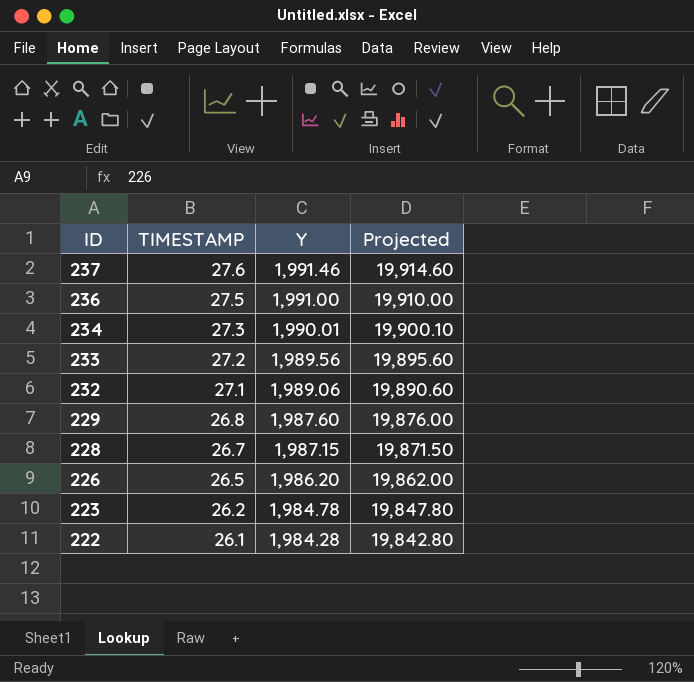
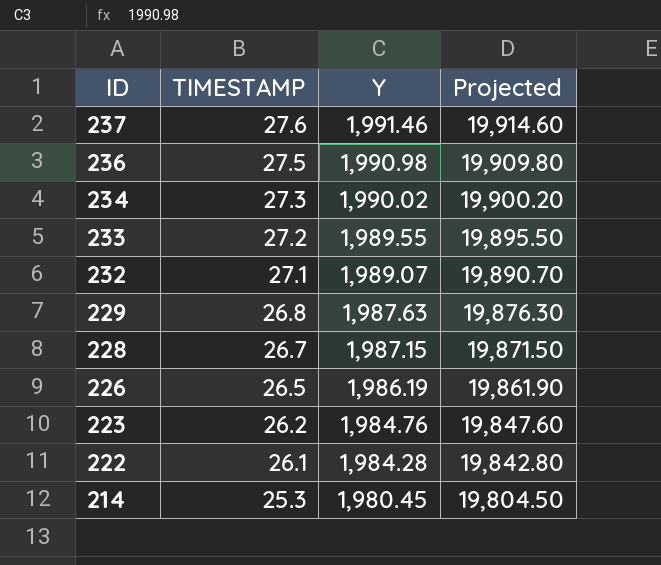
236 | Y: 1,991.00 -> 1,990.98
236 | Projected: 19,910.00 -> 19,909.80
234 | Y: 1,990.01 -> 1,990.02
234 | Projected: 19,900.10 -> 19,900.20
233 | Y: 1,989.56 -> 1,989.55
233 | Projected: 19,895.60 -> 19,895.50
232 | Y: 1,989.06 -> 1,989.07
232 | Projected: 19,890.60 -> 19,890.70
229 | Y: 1,987.60 -> 1,987.63
229 | Projected: 19,876.00 -> 19,876.30
226 | Y: 1,986.20 -> 1,986.19
226 | Projected: 19,862.00 -> 19,861.90
223 | Y: 1,984.78 -> 1,984.76
223 | Projected: 19,847.80 -> 19,847.60
row 214: none -> 25.3 | 1,980.45 | 19,804.50

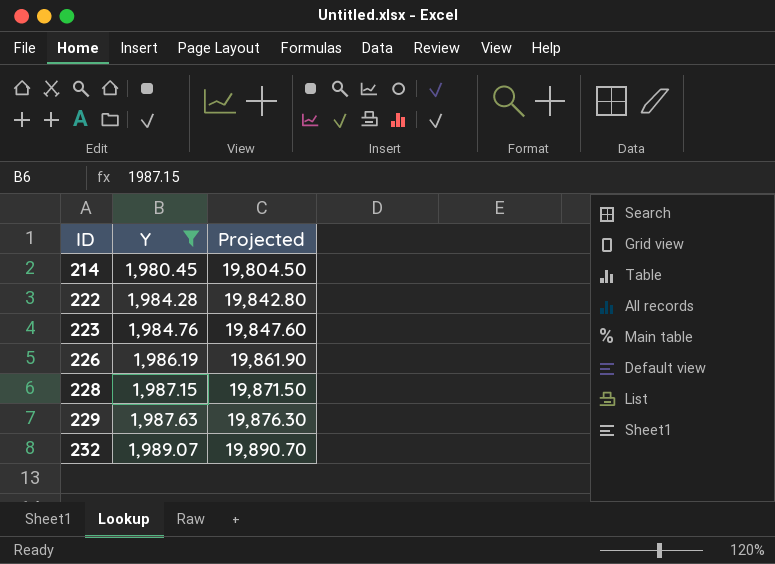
filter: none -> Y <= 1,989.07
row order: ID descending -> ID ascending
column TIMESTAMP | position: 2 -> none

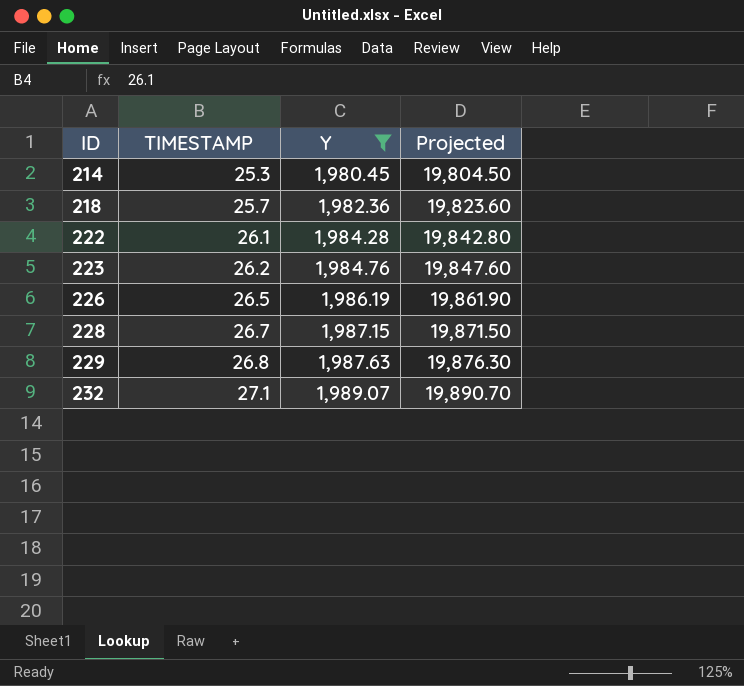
column TIMESTAMP | position: none -> 2
row 218: none -> 25.7 | 1,982.36 | 19,823.60

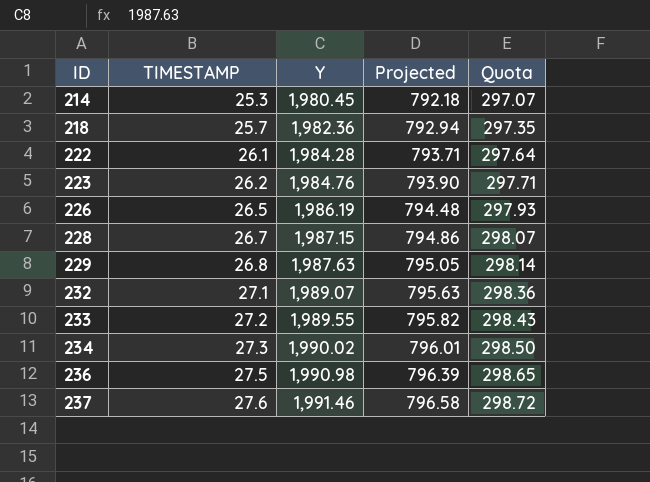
filter: Y <= 1,989.07 -> none
column Projected | formula: [Y] * 10 -> [Y] * 0.4
column Quota | formula: none -> [Y] * 0.15

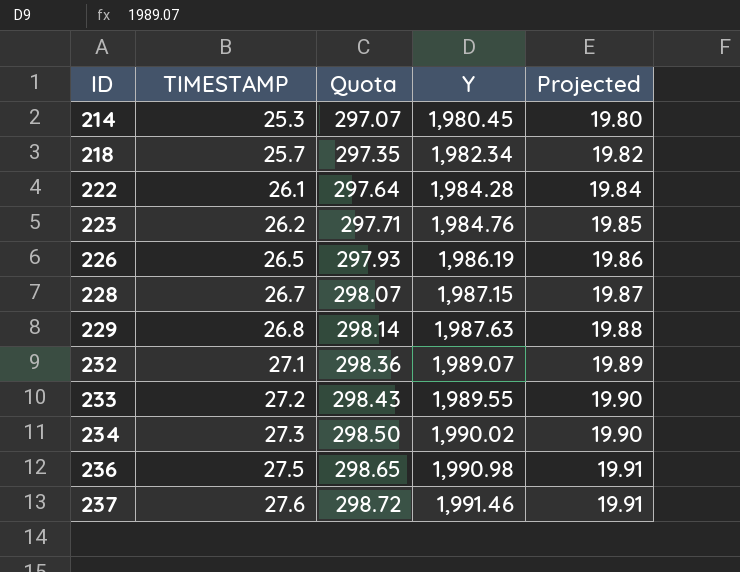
column Quota | position: 5 -> 3
column Projected | formula: [Y] * 0.4 -> [Y] * 0.01
218 | Y: 1,982.36 -> 1,982.34

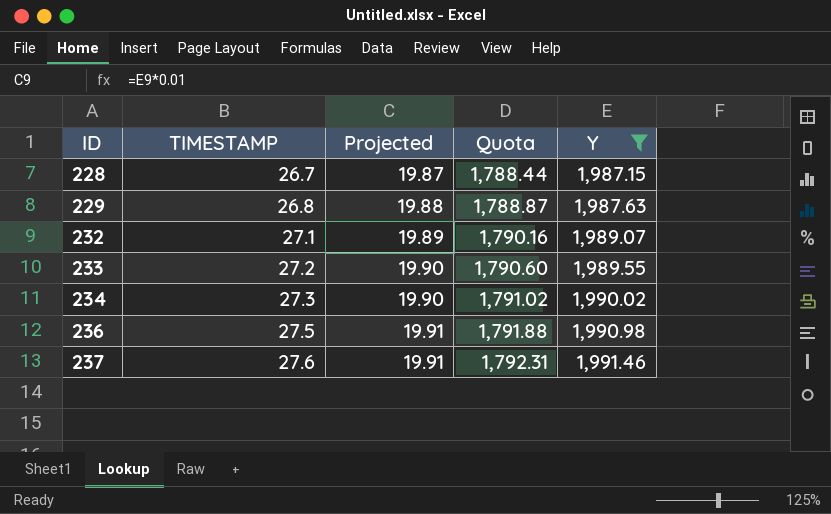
filter: none -> Y >= 1,987.15
column Projected | position: 5 -> 3
column Quota | formula: [Y] * 0.15 -> [Y] * 0.9

